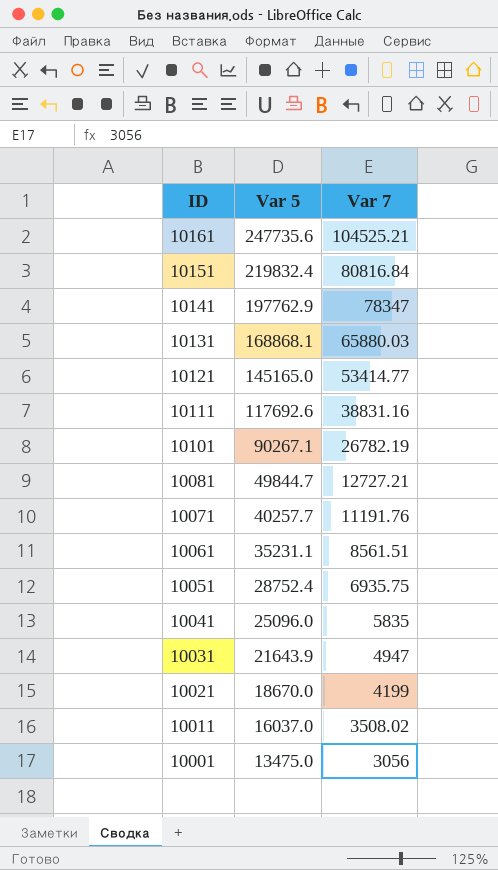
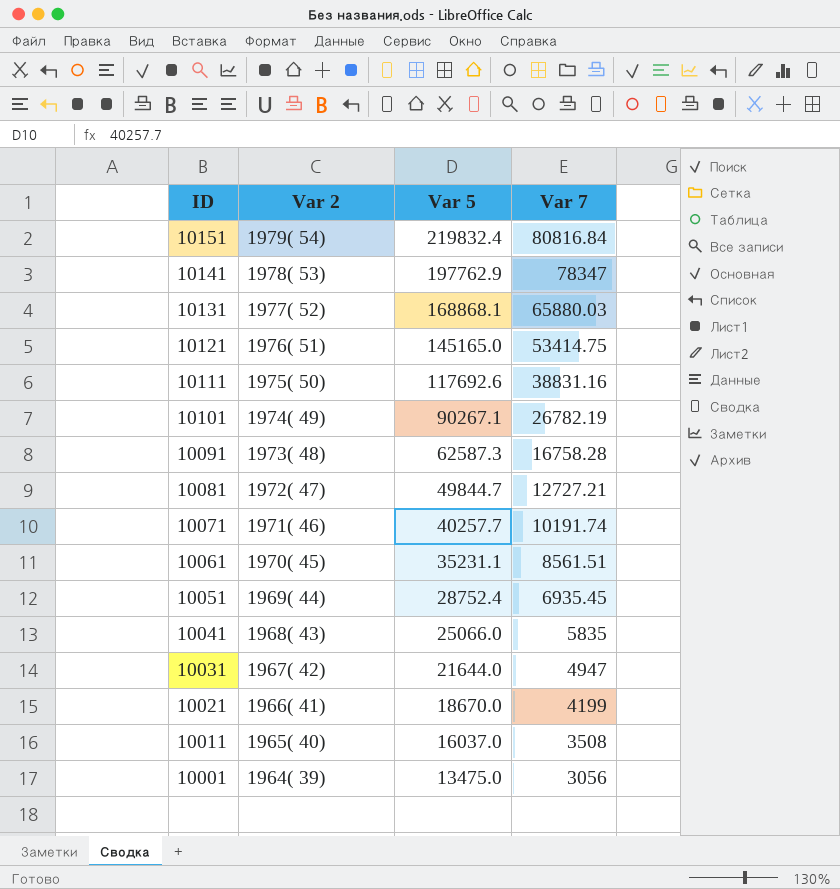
column Var 2 | position: none -> 2
row 10161: 247735.6 | 104525.21 -> none
10121 | Var 7: 53414.77 -> 53414.75
row 10091: none -> 1973( 48) | 62587.3 | 16758.28
10071 | Var 7: 11191.76 -> 10191.74
10051 | Var 7: 6935.75 -> 6935.45
10041 | Var 5: 25096.0 -> 25066.0
10031 | Var 5: 21643.9 -> 21644.0
10011 | Var 7: 3508.02 -> 3508

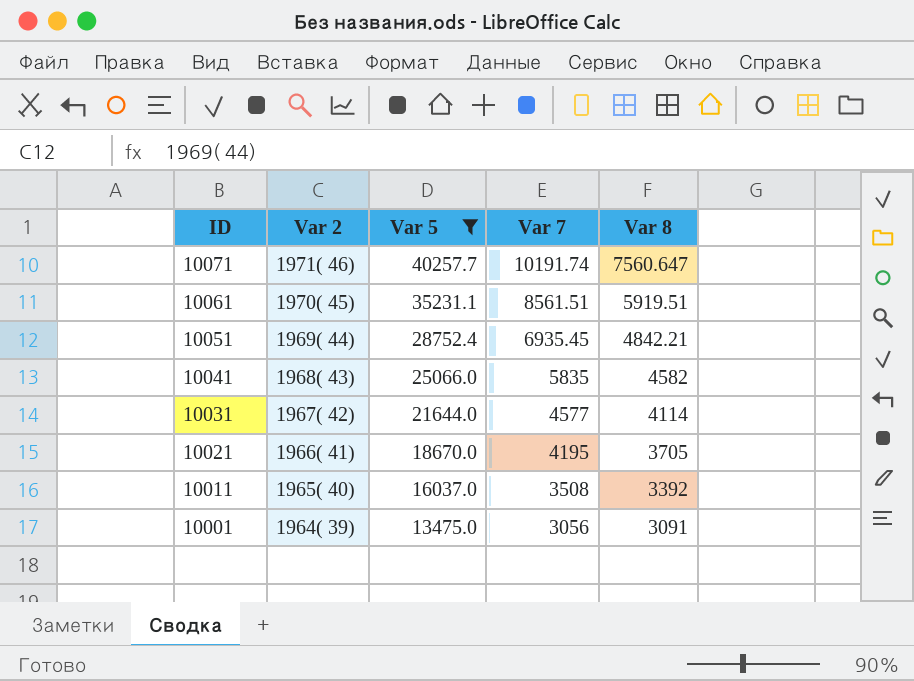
filter: none -> Var 5 <= 40257.7
column Var 8 | position: none -> 5
10031 | Var 7: 4947 -> 4577
10021 | Var 7: 4199 -> 4195

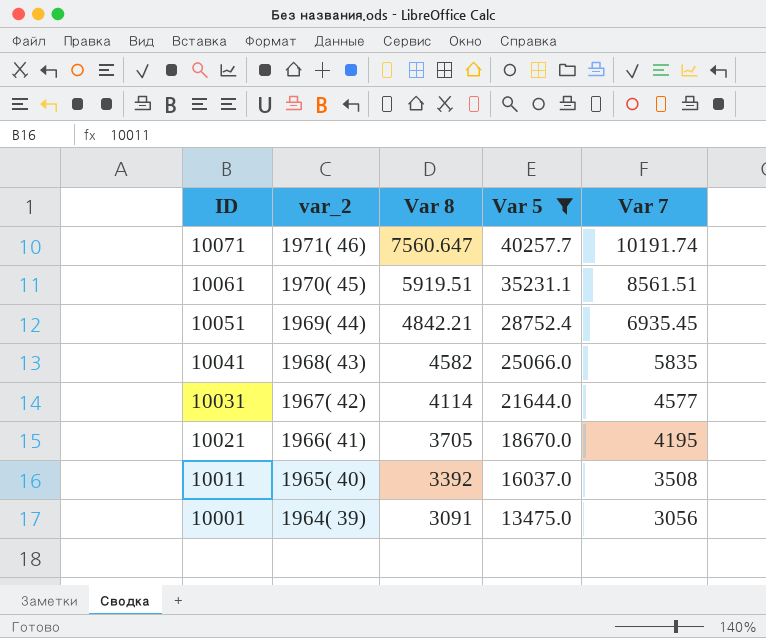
column name: Var 2 -> var_2
column Var 8 | position: 5 -> 3

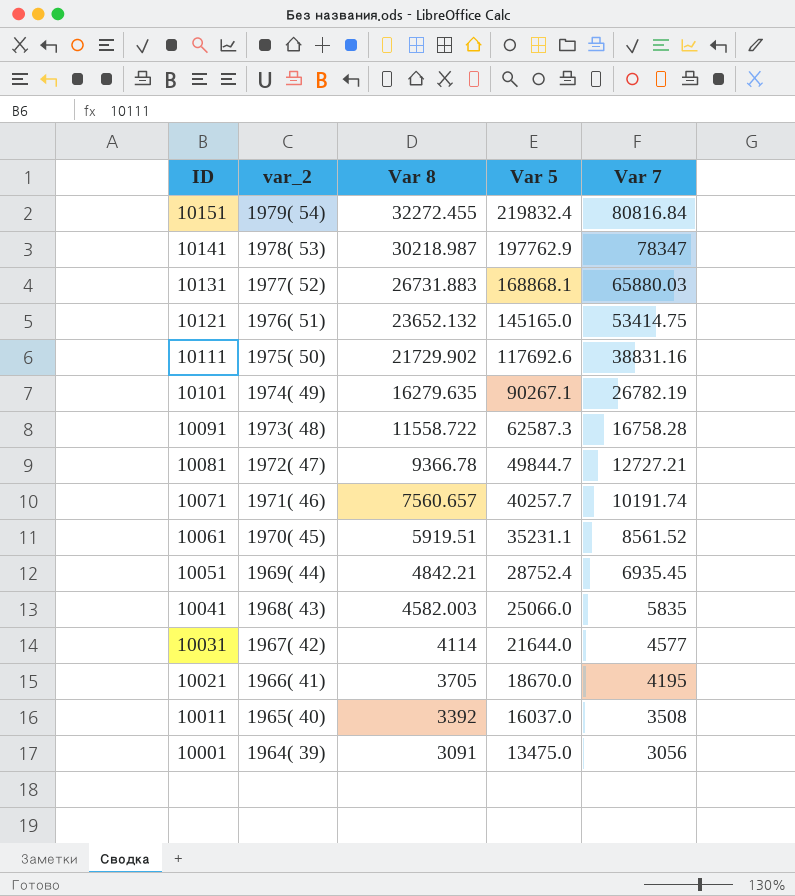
filter: Var 5 <= 40257.7 -> none
10071 | Var 8: 7560.647 -> 7560.657
10061 | Var 7: 8561.51 -> 8561.52
10041 | Var 8: 4582 -> 4582.003

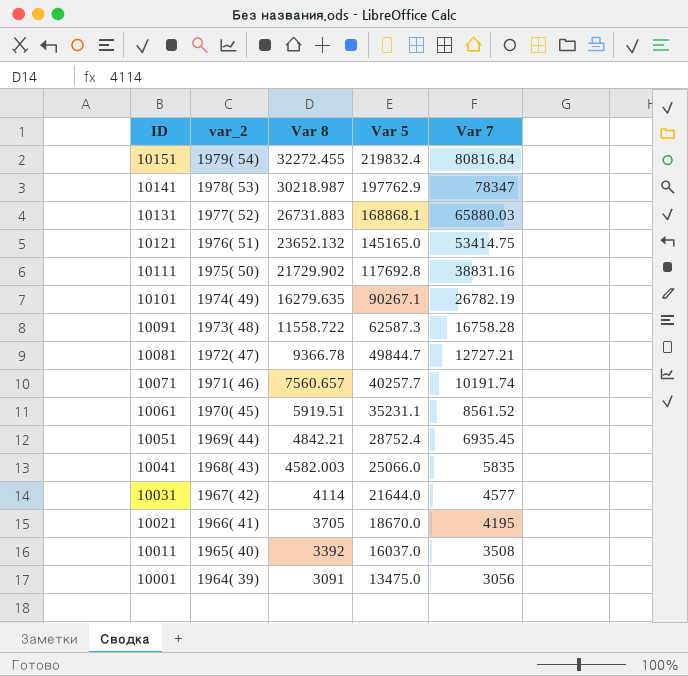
10111 | Var 5: 117692.6 -> 117692.8

